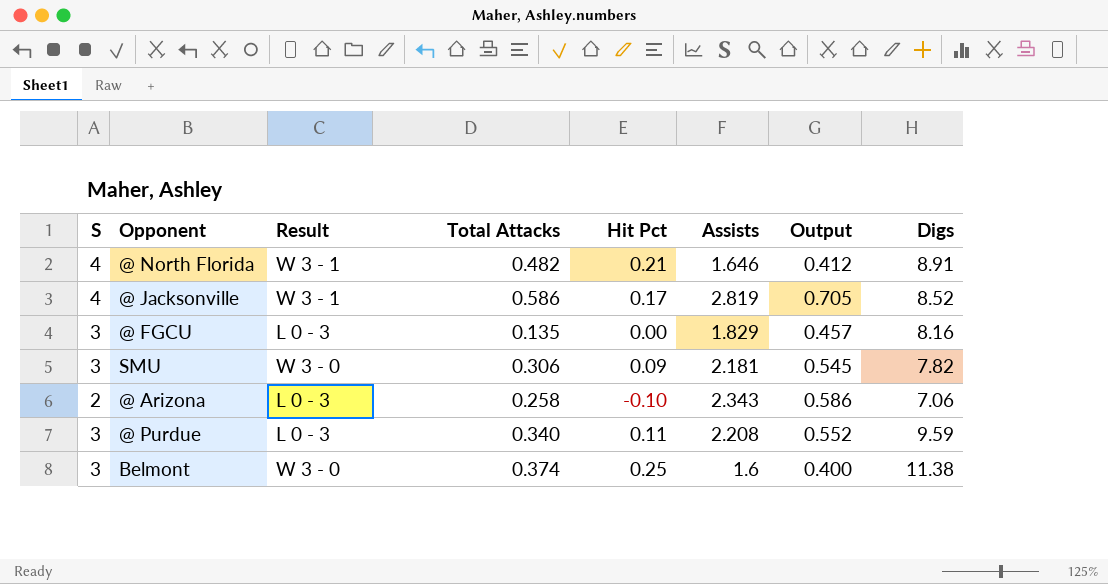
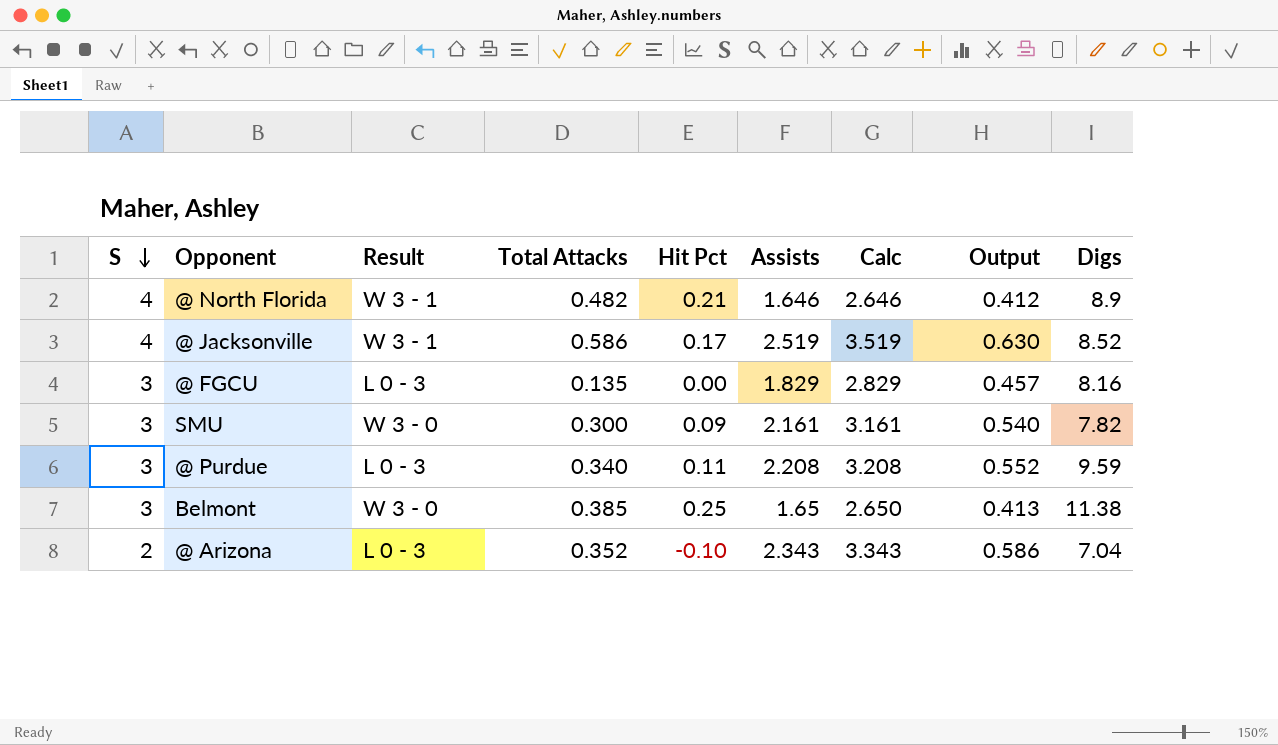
row order: none -> S descending
column Calc | formula: none -> [Assists] + 1
@ North Florida | Digs: 8.91 -> 8.9
@ Jacksonville | Assists: 2.819 -> 2.519
@ Jacksonville | Output: 0.705 -> 0.630
SMU | Total Attacks: 0.306 -> 0.300
SMU | Assists: 2.181 -> 2.161
SMU | Output: 0.545 -> 0.540
Belmont | Total Attacks: 0.374 -> 0.385
Belmont | Assists: 1.6 -> 1.65
Belmont | Output: 0.400 -> 0.413
@ Arizona | Total Attacks: 0.258 -> 0.352
@ Arizona | Digs: 7.06 -> 7.04

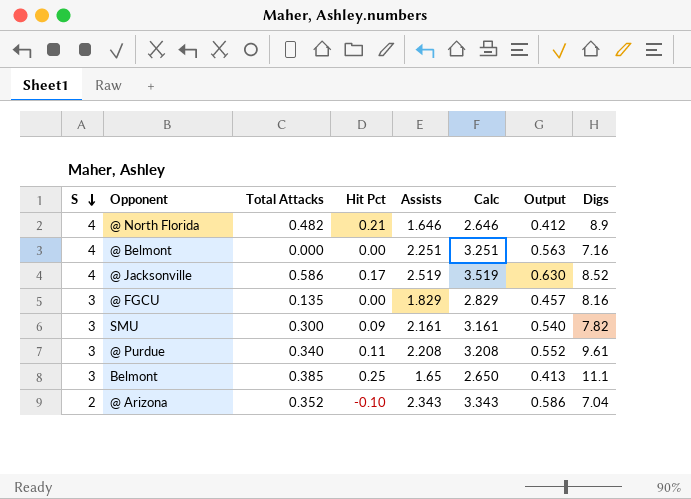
column Result | position: 3 -> none
row @ Belmont: none -> 4 | 0.000 | 0.00 | 2.251 | 3.251 | 0.563 | 7.16
@ Purdue | Digs: 9.59 -> 9.61
Belmont | Digs: 11.38 -> 11.1

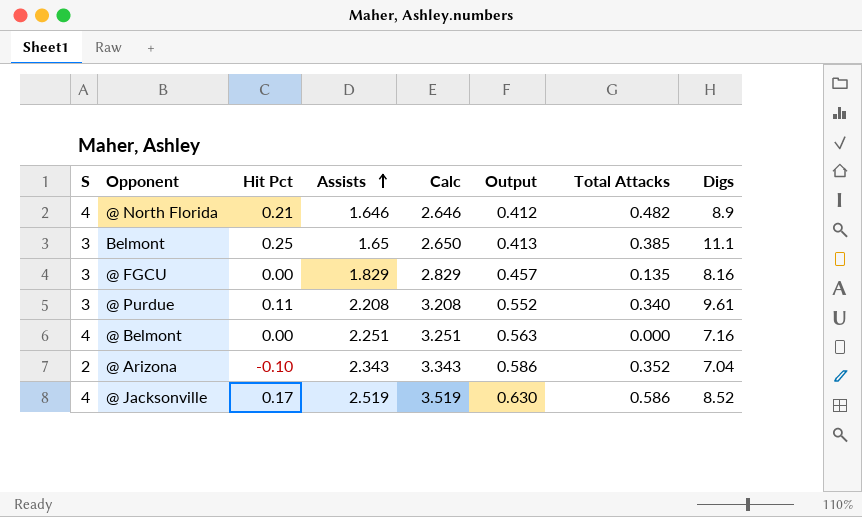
row order: S descending -> Assists ascending
column Total Attacks | position: 3 -> 7
row SMU: 3 | 0.300 | 0.09 | 2.161 | 3.161 | 0.540 | 7.82 -> none

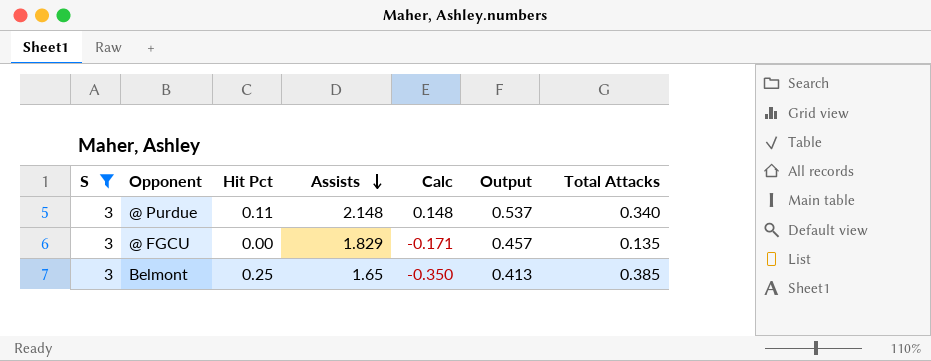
filter: none -> S = 3
row order: Assists ascending -> Assists descending
column Digs | position: 8 -> none
column Calc | formula: [Assists] + 1 -> [Assists] - 2
@ Purdue | Assists: 2.208 -> 2.148
@ Purdue | Output: 0.552 -> 0.537

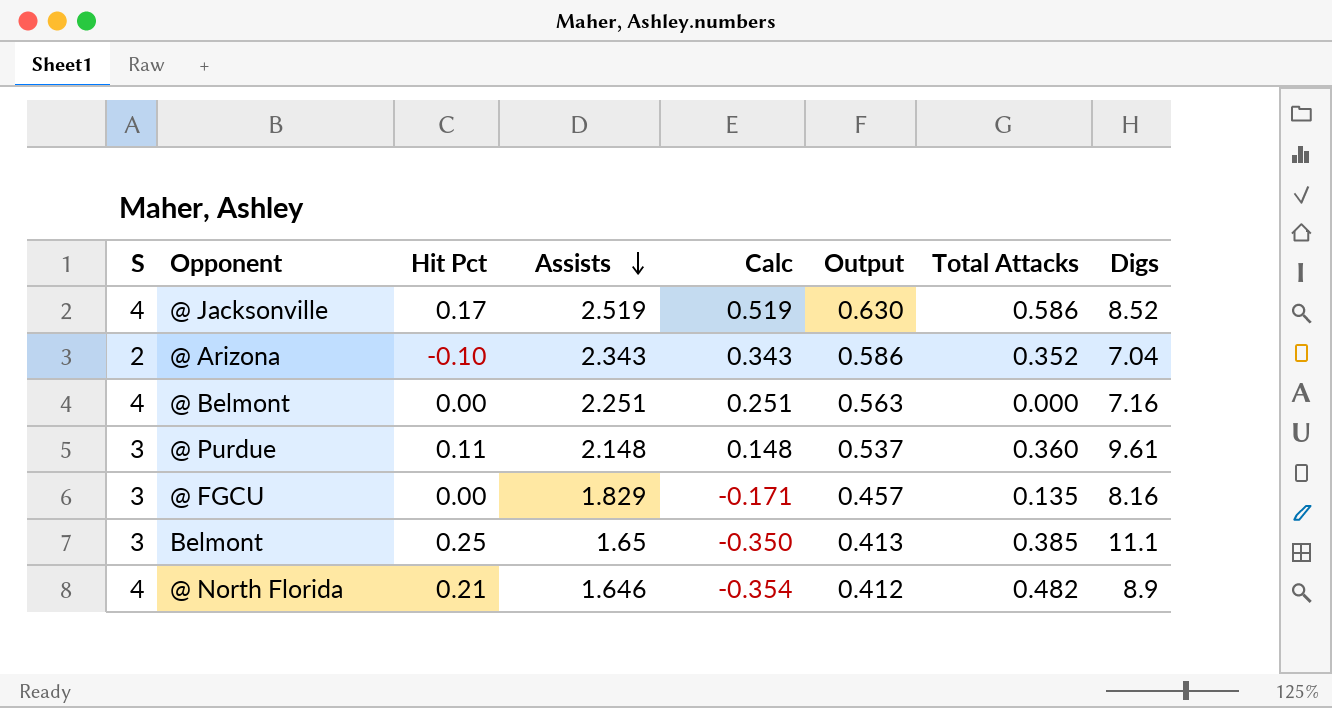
filter: S = 3 -> none
column Digs | position: none -> 8
@ Purdue | Total Attacks: 0.340 -> 0.360

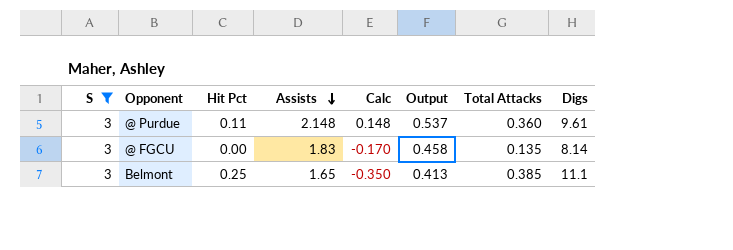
filter: none -> S = 3
@ FGCU | Assists: 1.829 -> 1.83
@ FGCU | Calc: -0.171 -> -0.170
@ FGCU | Output: 0.457 -> 0.458
@ FGCU | Digs: 8.16 -> 8.14

